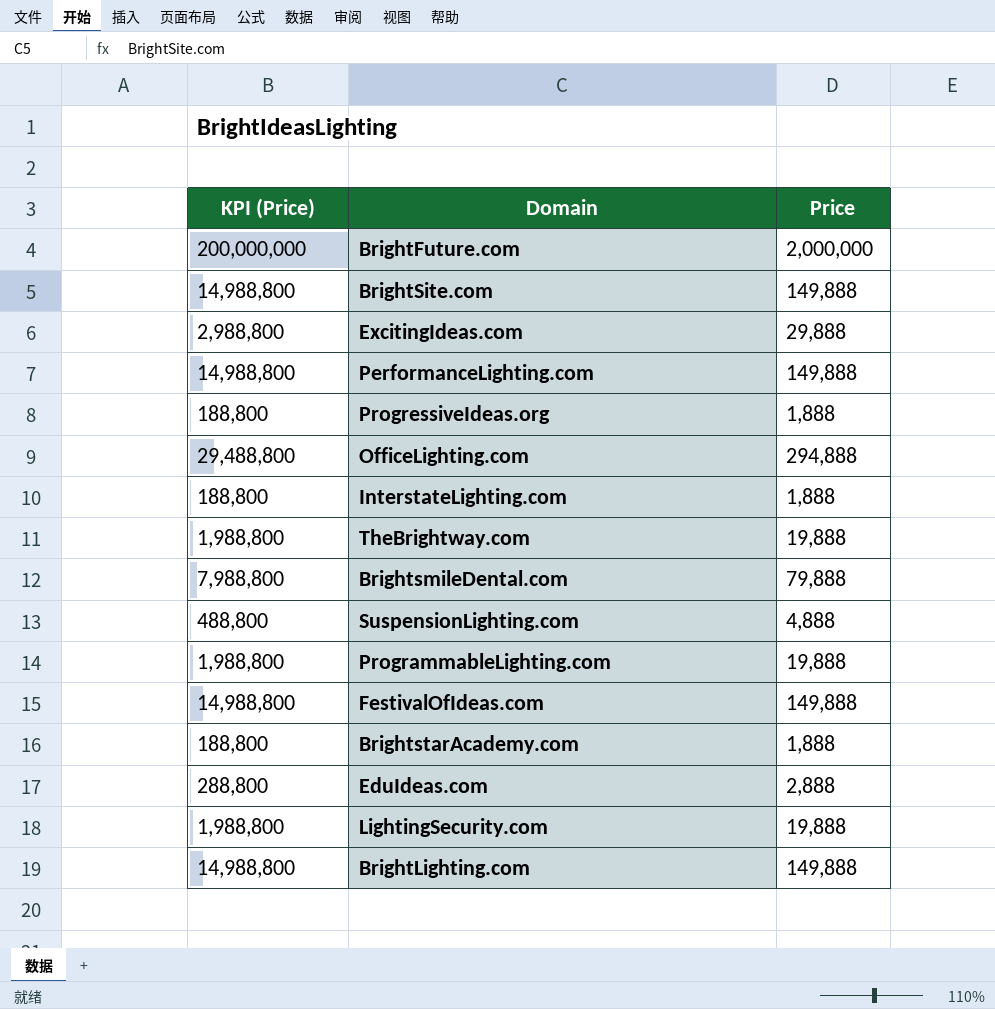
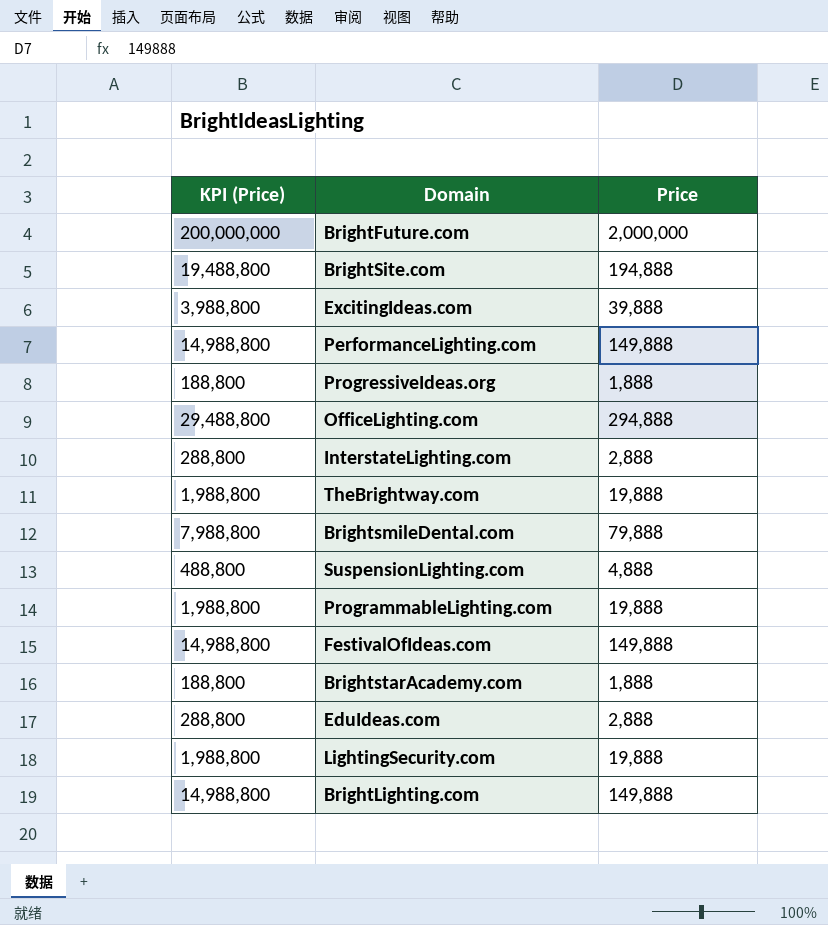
BrightSite.com | KPI (Price): 14,988,800 -> 19,488,800
BrightSite.com | Price: 149,888 -> 194,888
ExcitingIdeas.com | KPI (Price): 2,988,800 -> 3,988,800
ExcitingIdeas.com | Price: 29,888 -> 39,888
InterstateLighting.com | KPI (Price): 188,800 -> 288,800
InterstateLighting.com | Price: 1,888 -> 2,888

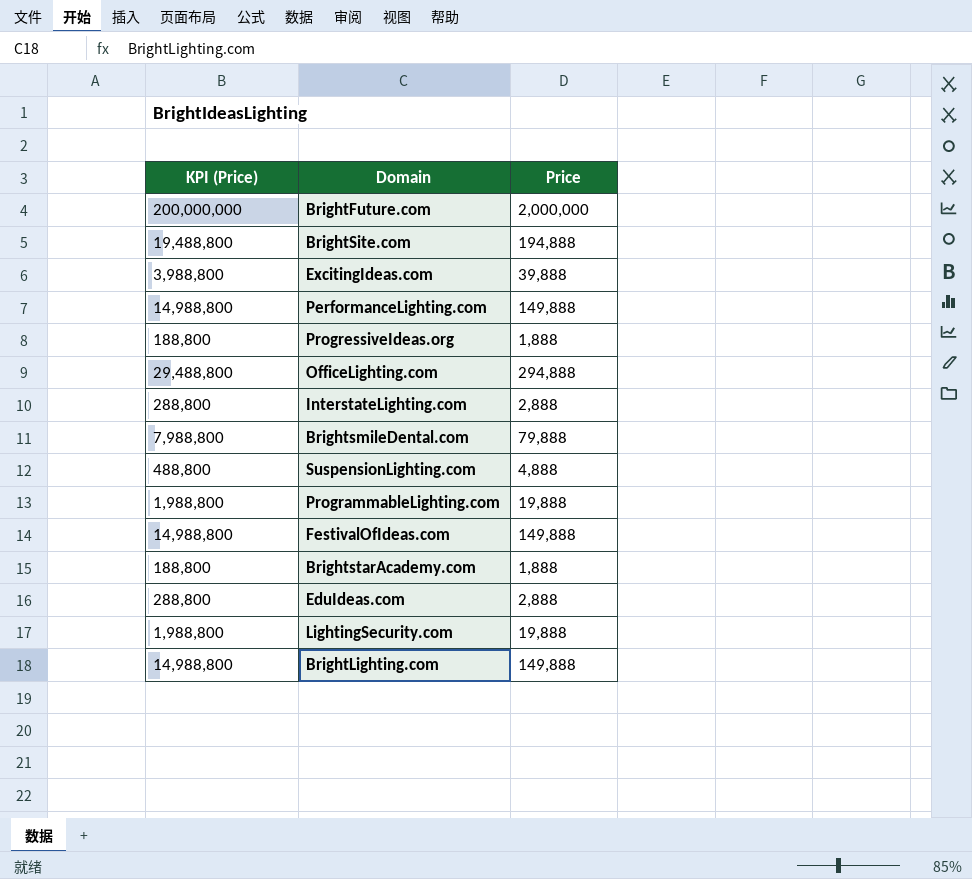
row TheBrightway.com: 1,988,800 | 19,888 -> none

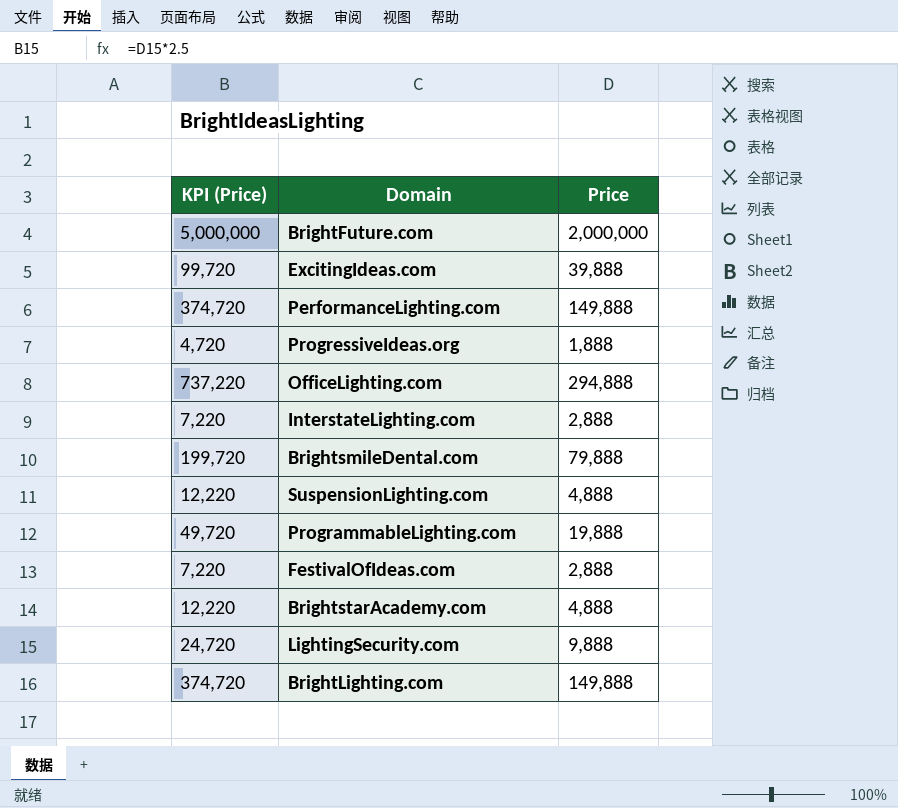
column KPI (Price) | formula: [Price] * 100 -> [Price] * 2.5
row BrightSite.com: 19,488,800 | 194,888 -> none
row EduIdeas.com: 288,800 | 2,888 -> none
FestivalOfIdeas.com | Price: 149,888 -> 2,888
BrightstarAcademy.com | Price: 1,888 -> 4,888
LightingSecurity.com | Price: 19,888 -> 9,888

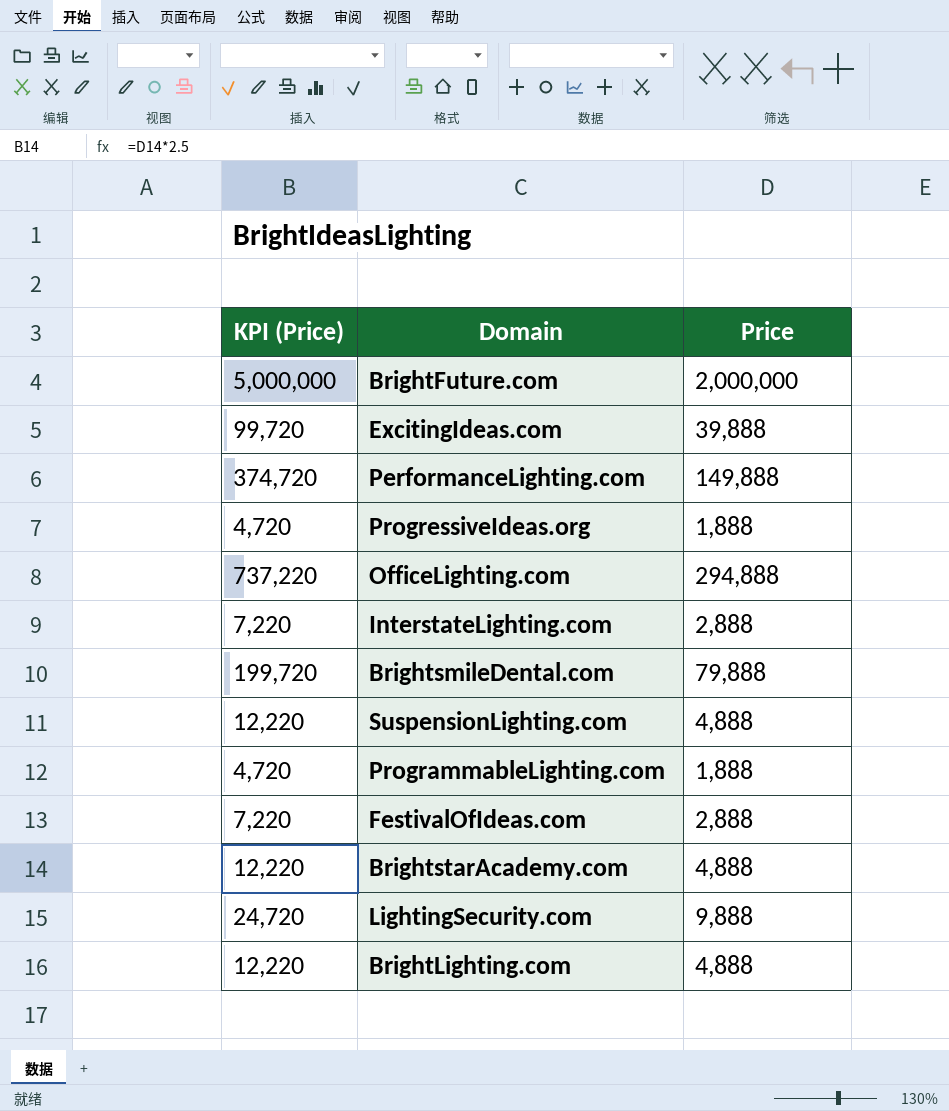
ProgrammableLighting.com | KPI (Price): 49,720 -> 4,720
ProgrammableLighting.com | Price: 19,888 -> 1,888
BrightLighting.com | KPI (Price): 374,720 -> 12,220
BrightLighting.com | Price: 149,888 -> 4,888

